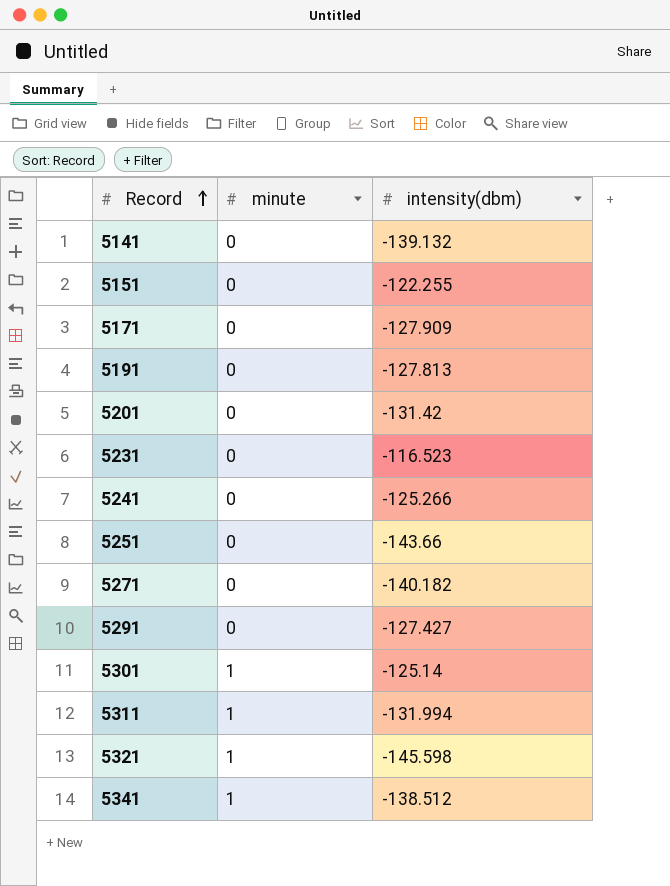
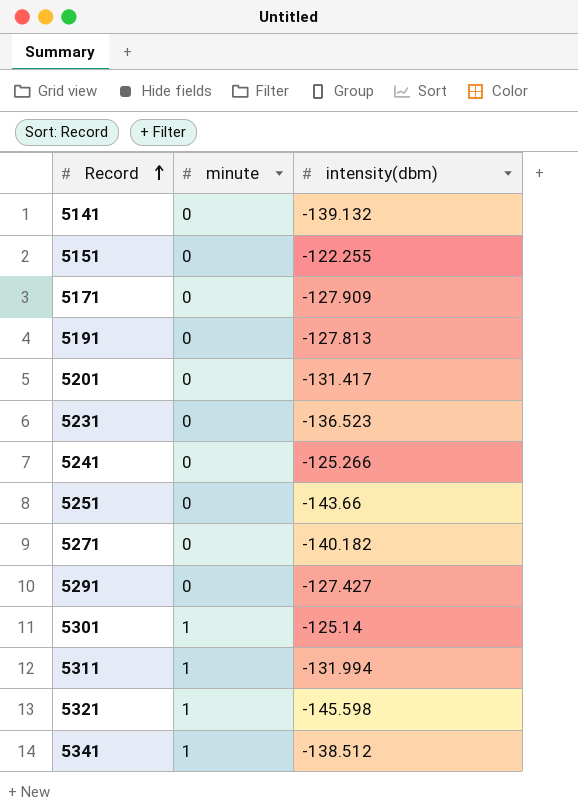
5201 | intensity(dbm): -131.42 -> -131.417
5231 | intensity(dbm): -116.523 -> -136.523

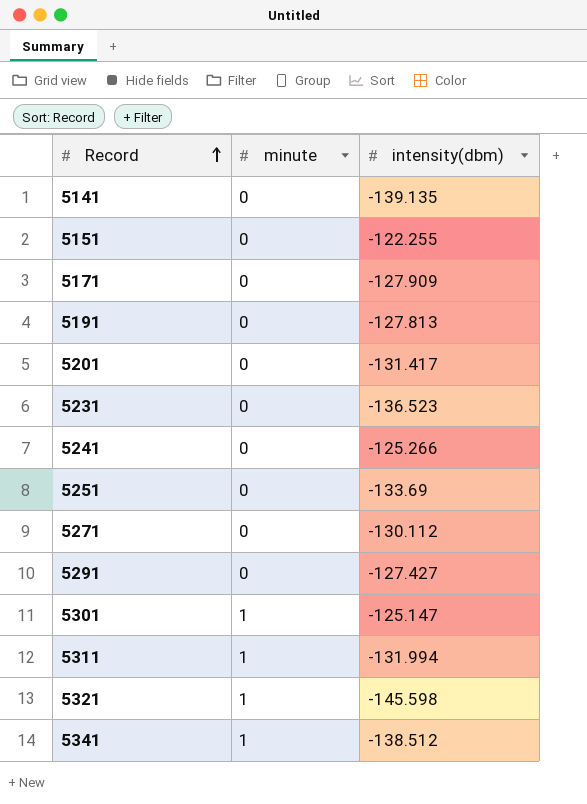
5141 | intensity(dbm): -139.132 -> -139.135
5251 | intensity(dbm): -143.66 -> -133.69
5271 | intensity(dbm): -140.182 -> -130.112
5301 | intensity(dbm): -125.14 -> -125.147

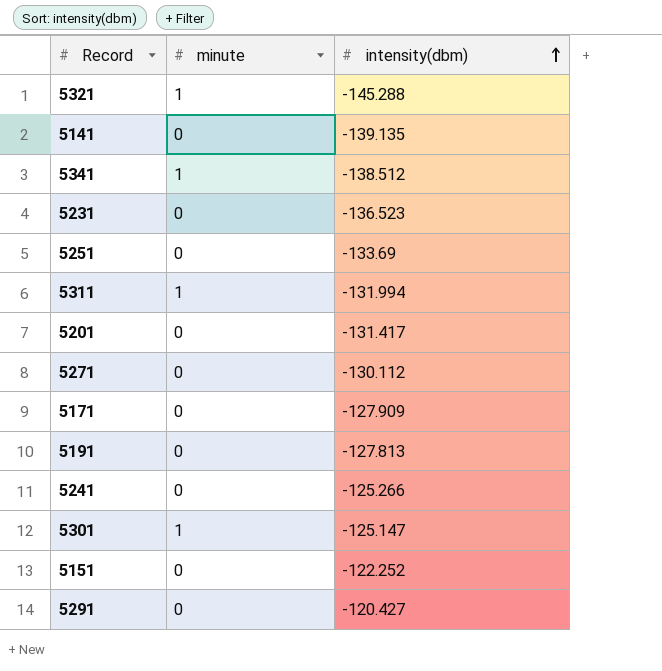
row order: Record ascending -> intensity(dbm) ascending
5321 | intensity(dbm): -145.598 -> -145.288
5151 | intensity(dbm): -122.255 -> -122.252
5291 | intensity(dbm): -127.427 -> -120.427

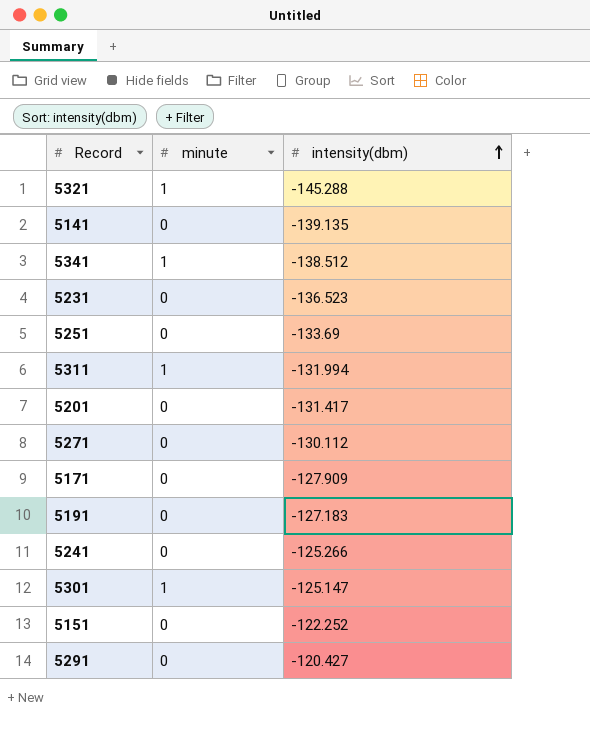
5191 | intensity(dbm): -127.813 -> -127.183

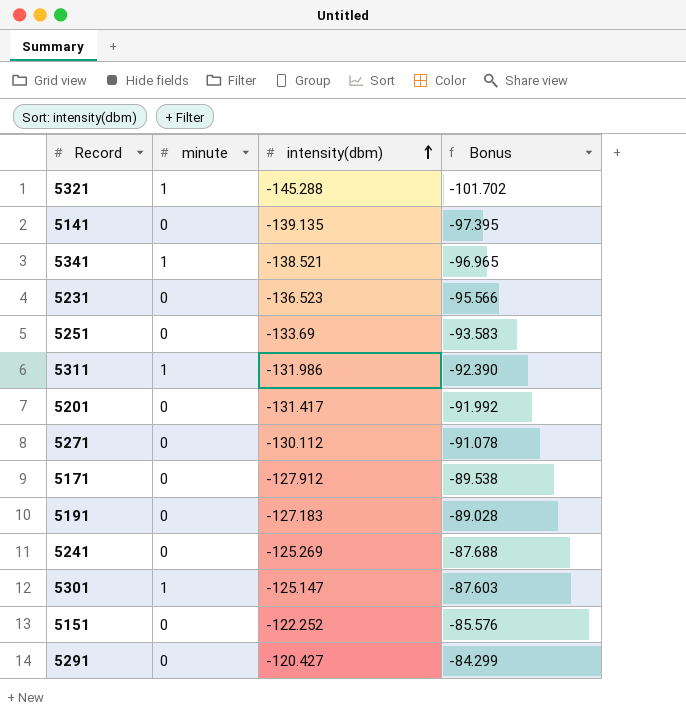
column Bonus | formula: none -> [intensity(dbm)] * 0.7
5341 | intensity(dbm): -138.512 -> -138.521
5311 | intensity(dbm): -131.994 -> -131.986
5171 | intensity(dbm): -127.909 -> -127.912
5241 | intensity(dbm): -125.266 -> -125.269

